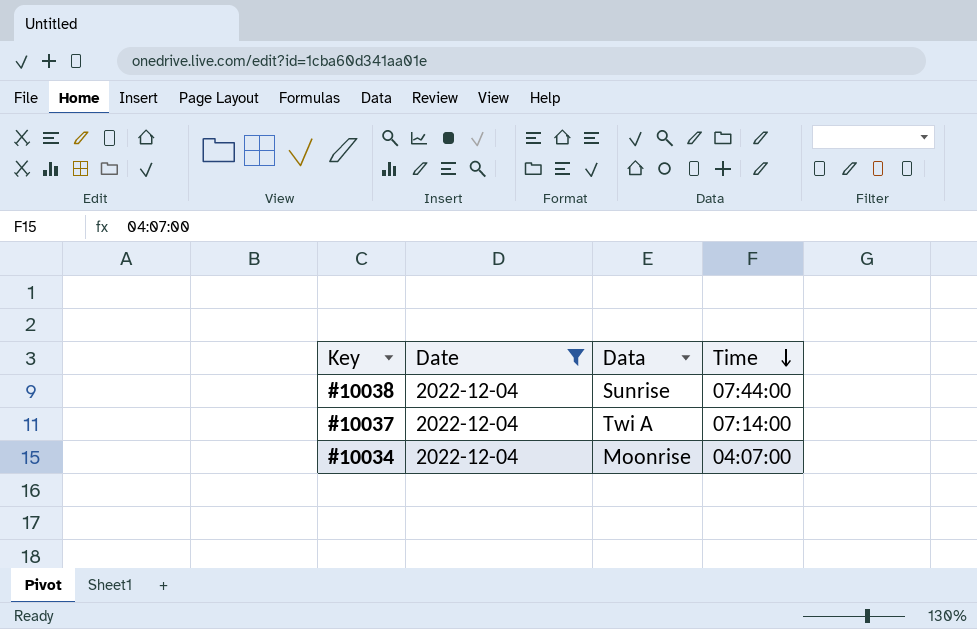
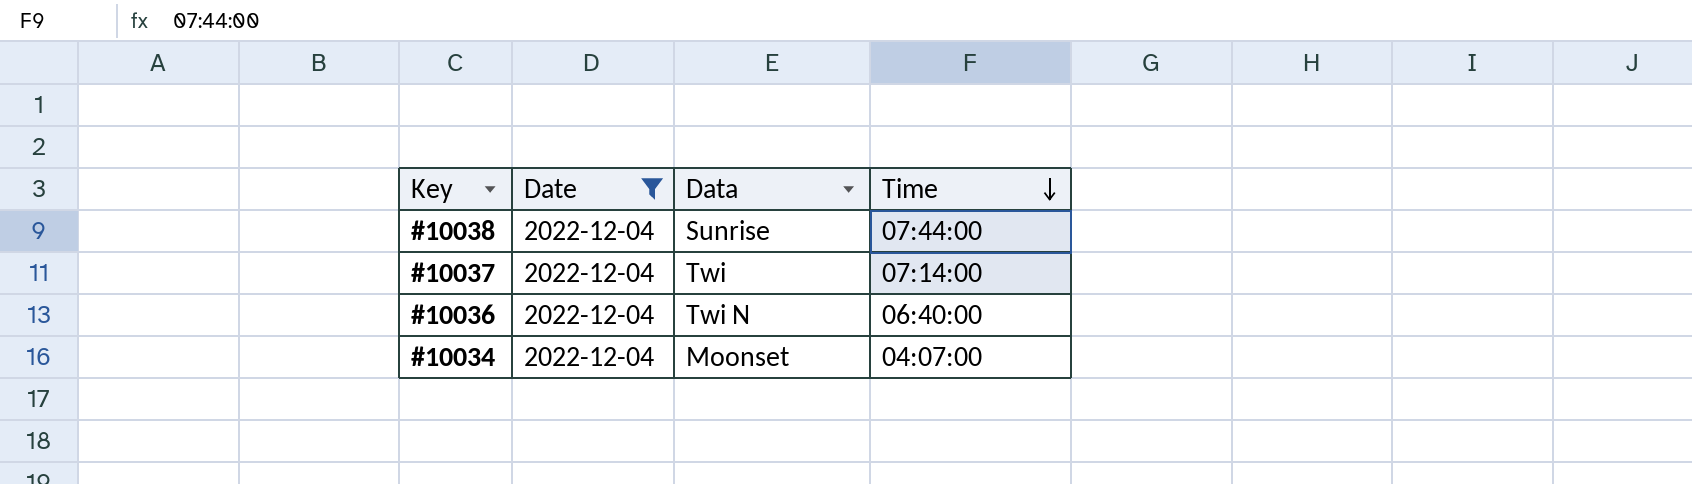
#10037 | Data: Twi A -> Twi
row #10036: none -> 2022-12-04 | Twi N | 06:40:00
#10034 | Data: Moonrise -> Moonset

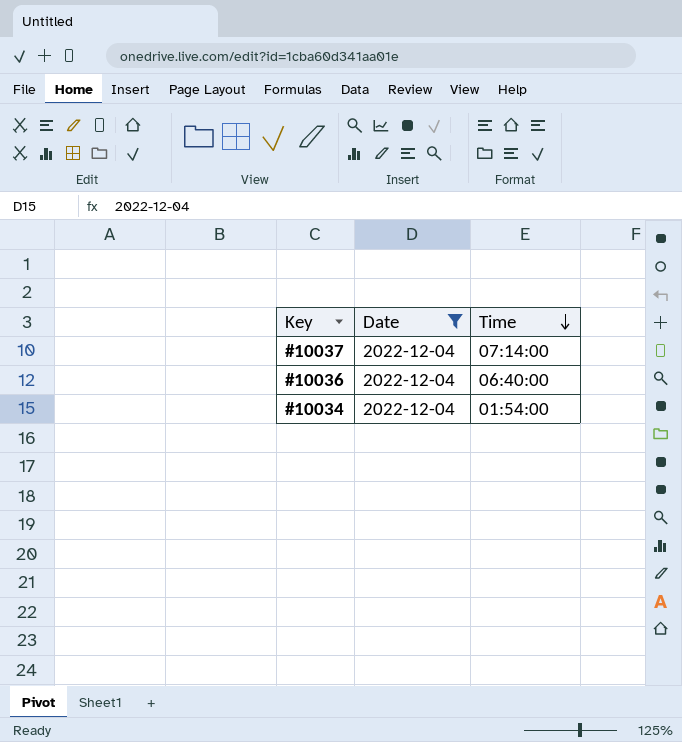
column Data | position: 3 -> none
row #10038: 2022-12-04 | Sunrise | 07:44:00 -> none
#10034 | Time: 04:07:00 -> 01:54:00

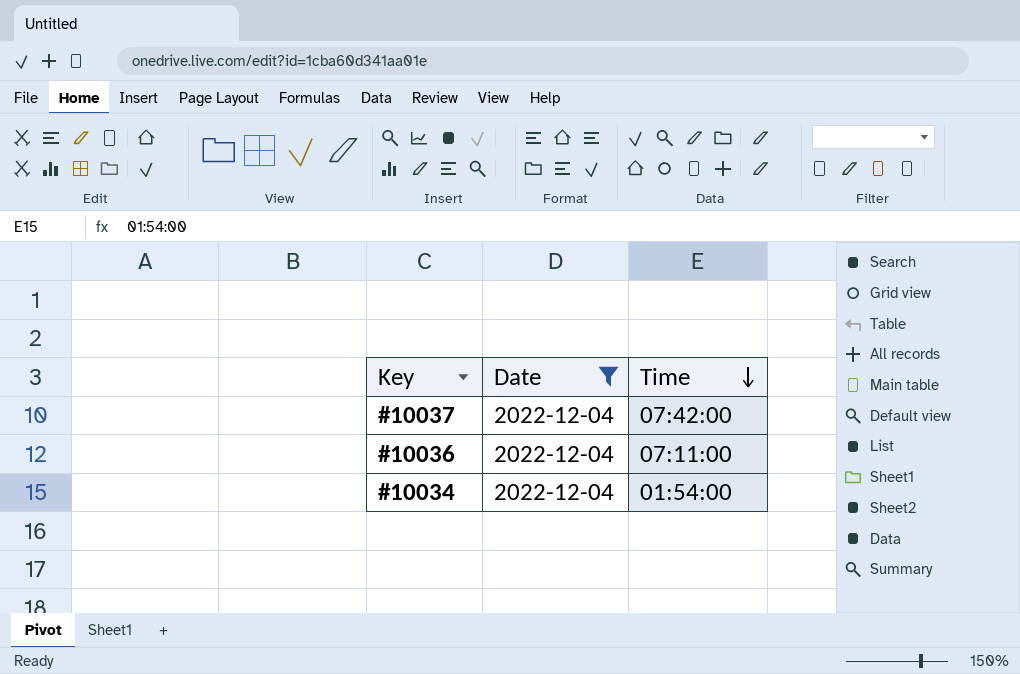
#10037 | Time: 07:14:00 -> 07:42:00
#10036 | Time: 06:40:00 -> 07:11:00

